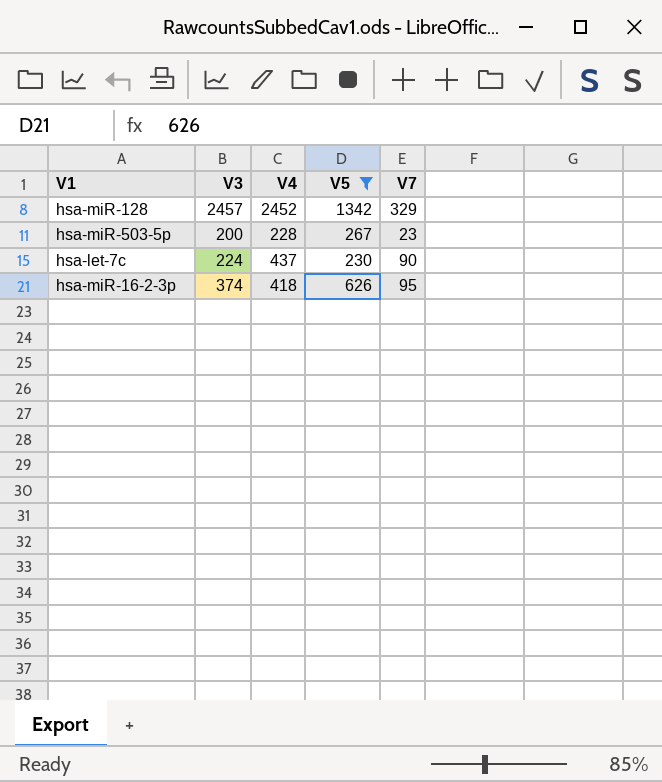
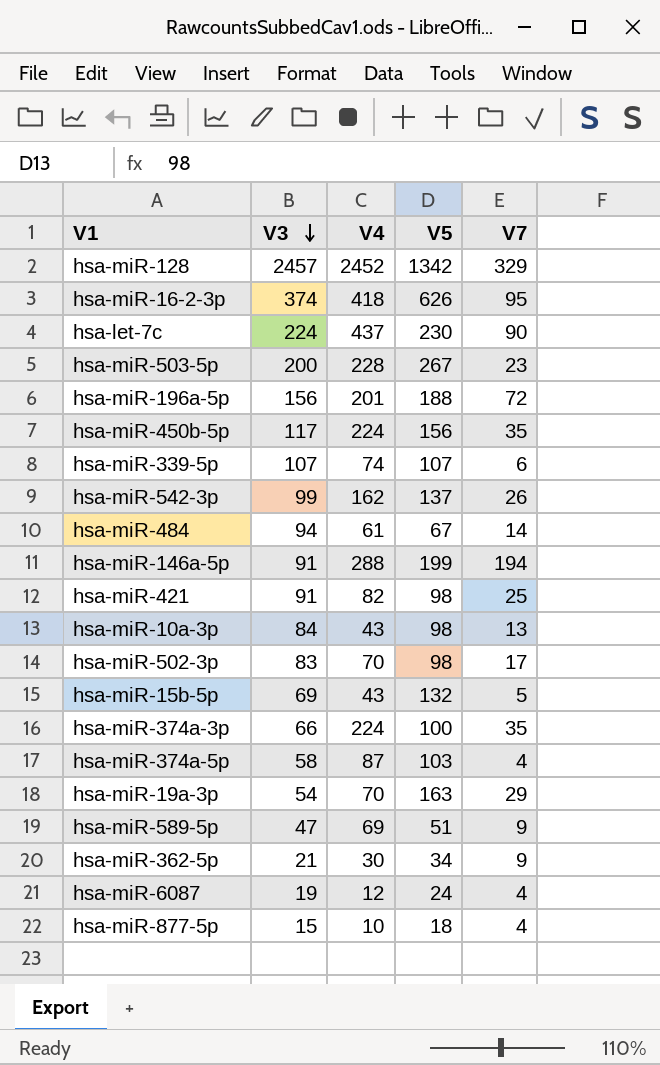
filter: V5 >= 230 -> none
row order: none -> V3 descending

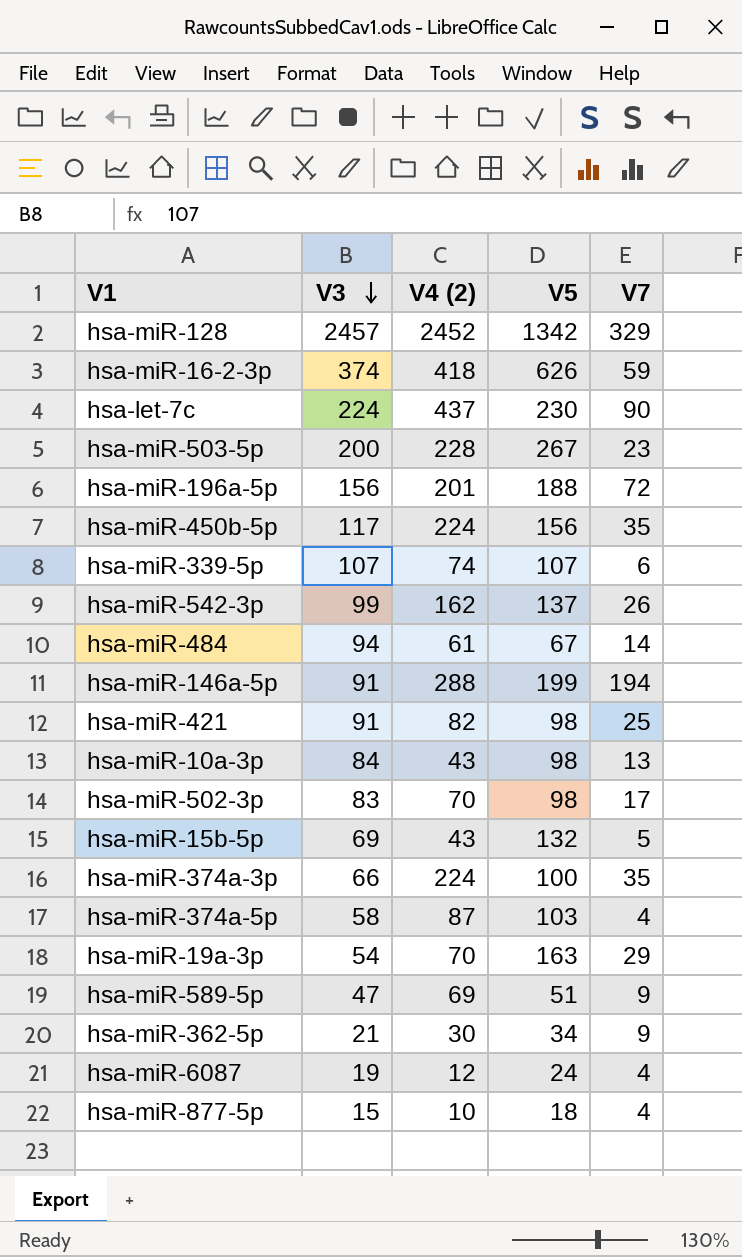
column name: V4 -> V4 (2)
hsa-miR-16-2-3p | V7: 95 -> 59

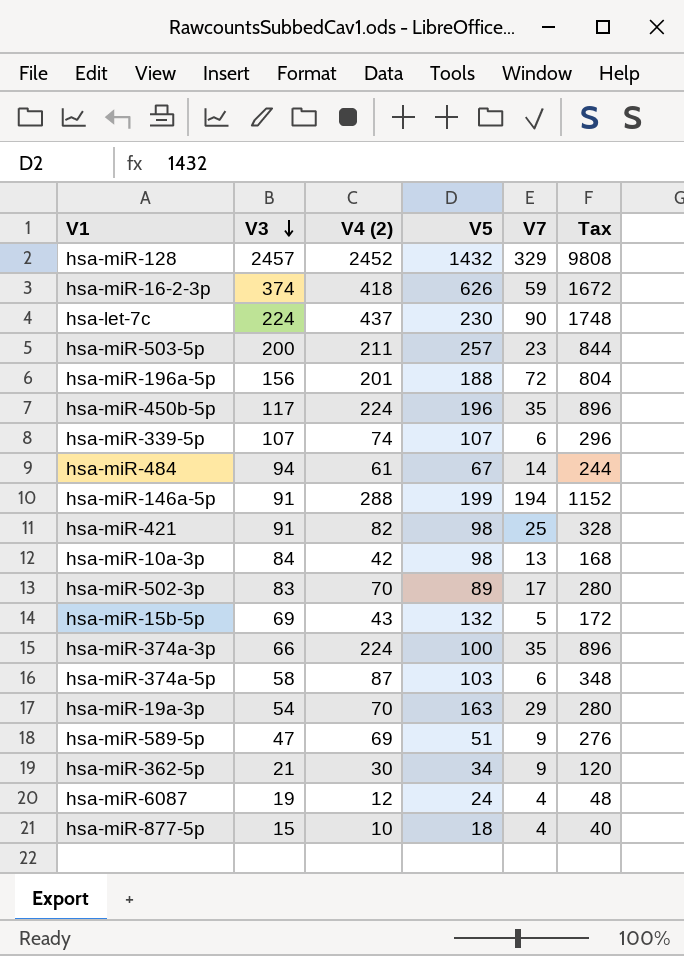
column Tax | formula: none -> [V4 (2)] * 4
row hsa-miR-542-3p: 99 | 162 | 137 | 26 -> none
hsa-miR-128 | V5: 1342 -> 1432
hsa-miR-503-5p | V4 (2): 228 -> 211
hsa-miR-503-5p | V5: 267 -> 257
hsa-miR-450b-5p | V5: 156 -> 196
hsa-miR-10a-3p | V4 (2): 43 -> 42
hsa-miR-502-3p | V5: 98 -> 89
hsa-miR-374a-5p | V7: 4 -> 6

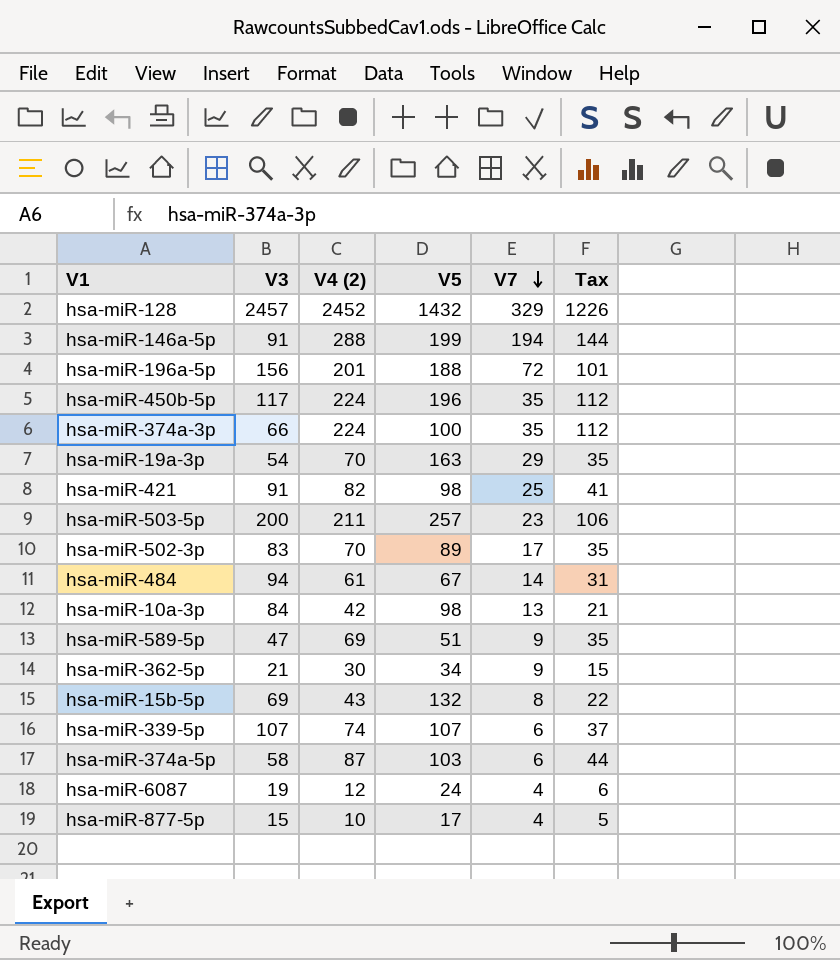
row order: V3 descending -> V7 descending
column Tax | formula: [V4 (2)] * 4 -> [V4 (2)] * 0.5
row hsa-miR-16-2-3p: 374 | 418 | 626 | 59 | 1672 -> none
row hsa-let-7c: 224 | 437 | 230 | 90 | 1748 -> none
hsa-miR-15b-5p | V7: 5 -> 8
hsa-miR-877-5p | V5: 18 -> 17

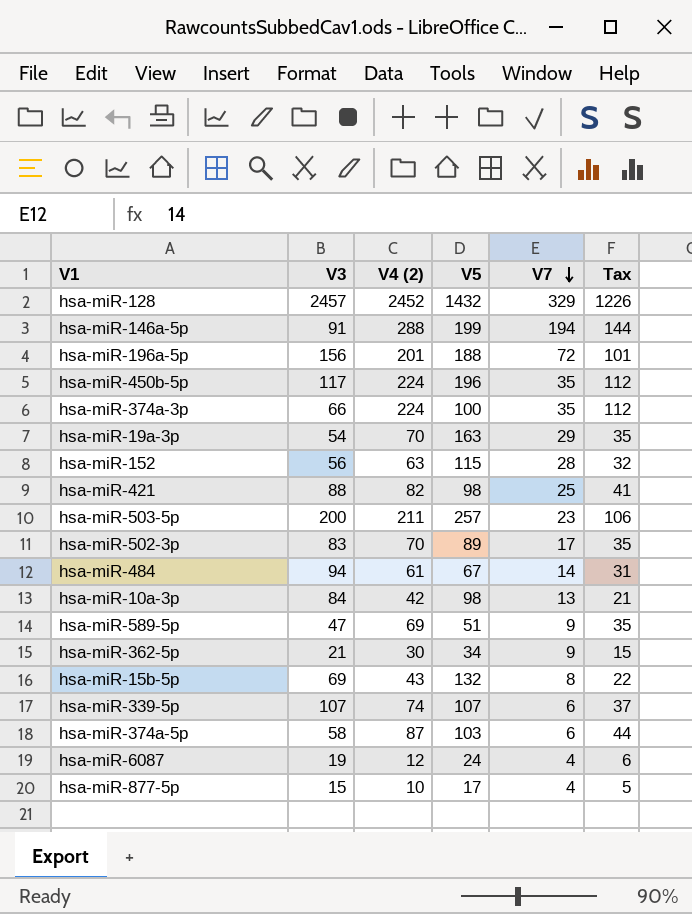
row hsa-miR-152: none -> 56 | 63 | 115 | 28 | 32
hsa-miR-421 | V3: 91 -> 88

